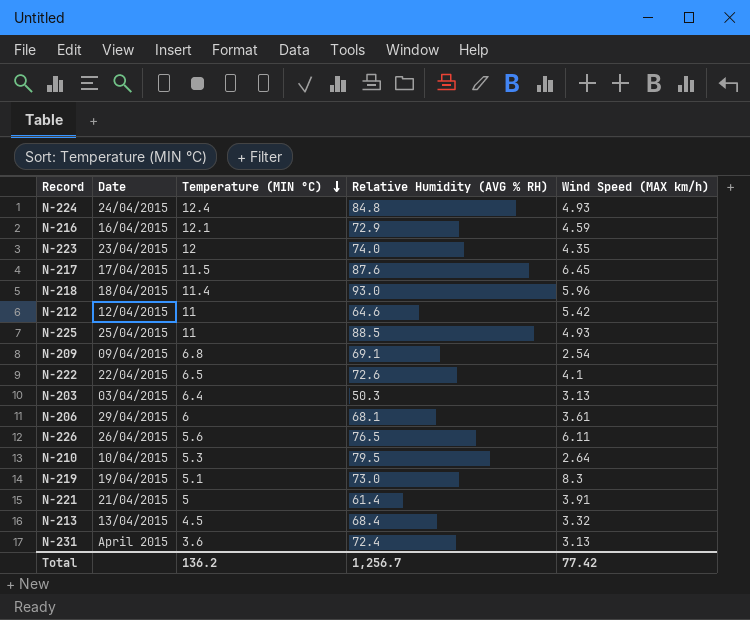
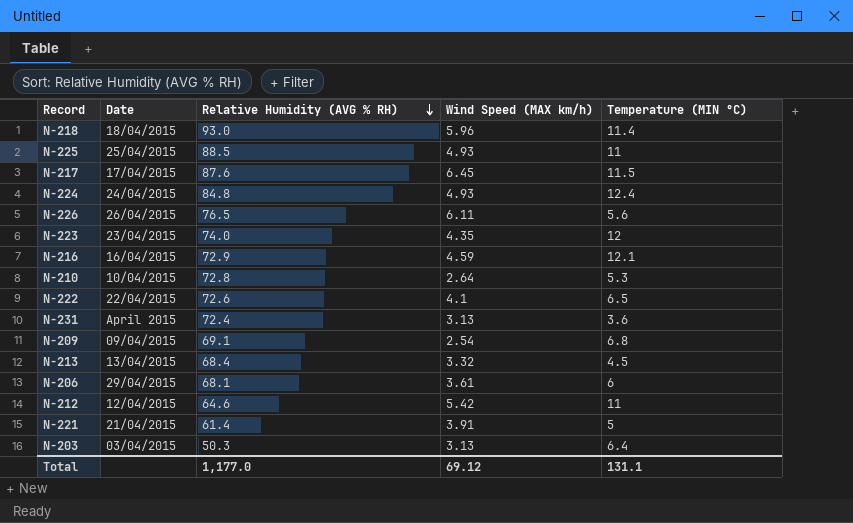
row order: Temperature (MIN °C) descending -> Relative Humidity (AVG % RH) descending
column Temperature (MIN °C) | position: 3 -> 5
row N-219: 19/04/2015 | 5.1 | 73.0 | 8.3 -> none
N-210 | Relative Humidity (AVG % RH): 79.5 -> 72.8
Total | Relative Humidity (AVG % RH): 1,256.7 -> 1,177.0
Total | Wind Speed (MAX km/h): 77.42 -> 69.12
Total | Temperature (MIN °C): 136.2 -> 131.1

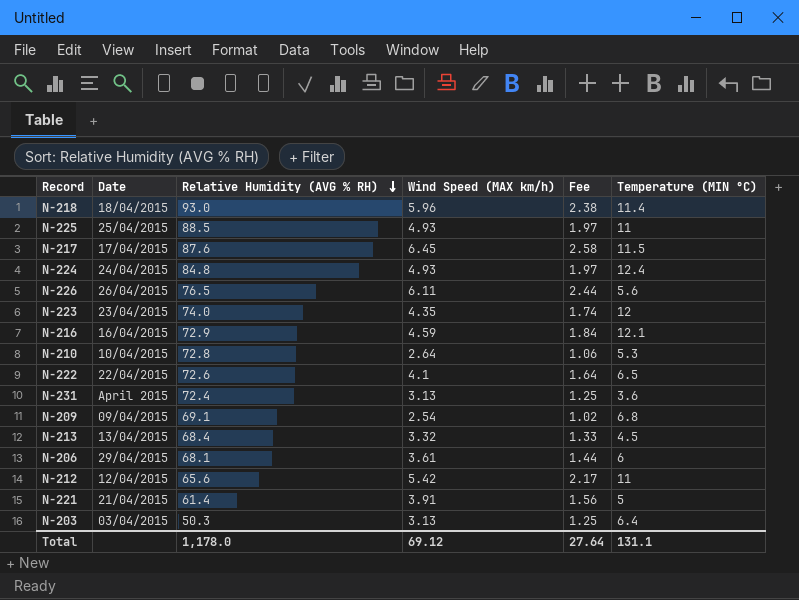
column Fee | formula: none -> [Wind Speed (MAX km/h)] * 0.4
N-212 | Relative Humidity (AVG % RH): 64.6 -> 65.6
Total | Relative Humidity (AVG % RH): 1,177.0 -> 1,178.0

